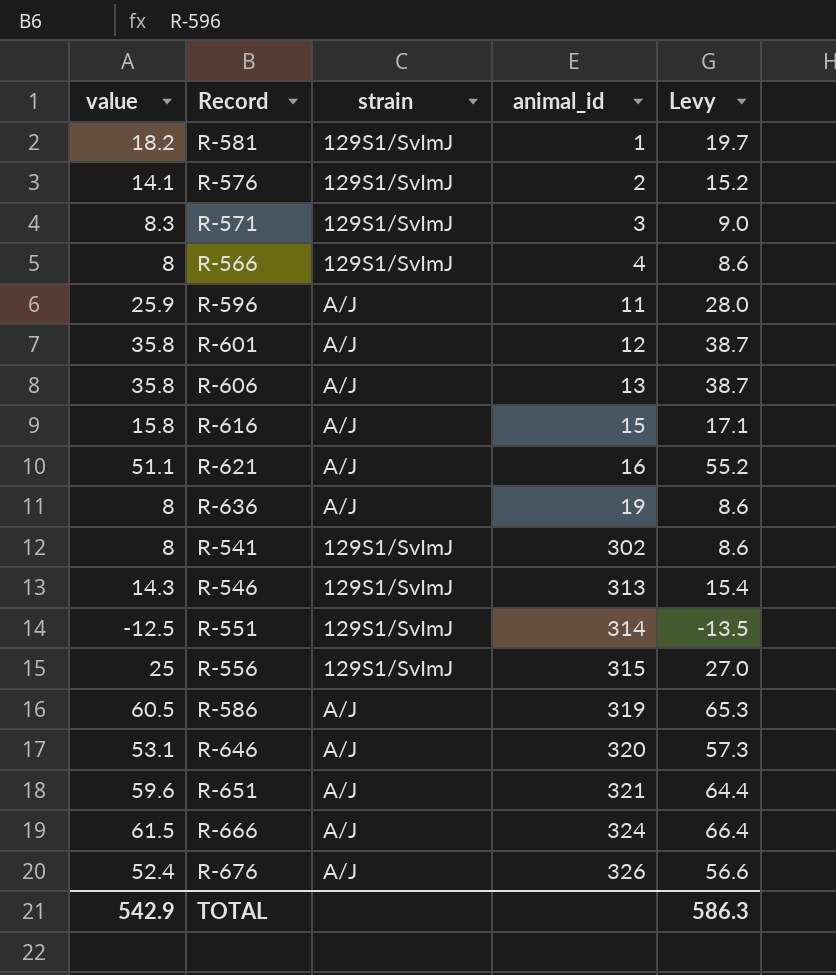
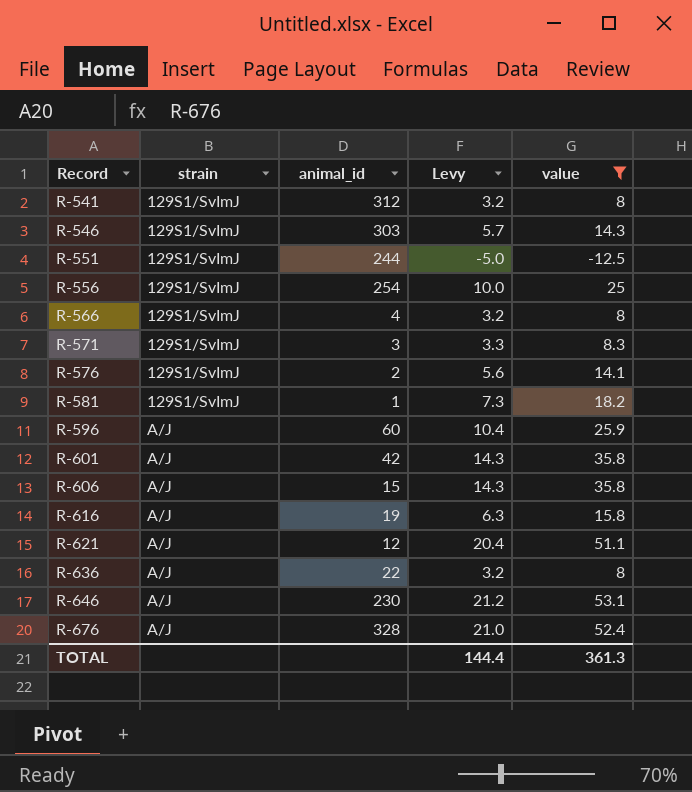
filter: none -> value <= 53.1
row order: animal_id ascending -> Record ascending
column Levy | formula: [value] * 1.08 -> [value] * 0.4
column value | position: 1 -> 5
R-541 | animal_id: 302 -> 312
R-546 | animal_id: 313 -> 303
R-551 | animal_id: 314 -> 244
R-556 | animal_id: 315 -> 254
R-596 | animal_id: 11 -> 60
R-601 | animal_id: 12 -> 42
R-606 | animal_id: 13 -> 15
R-616 | animal_id: 15 -> 19
R-621 | animal_id: 16 -> 12
R-636 | animal_id: 19 -> 22
R-646 | animal_id: 320 -> 230
R-676 | animal_id: 326 -> 328
TOTAL | Levy: 586.3 -> 144.4
TOTAL | value: 542.9 -> 361.3

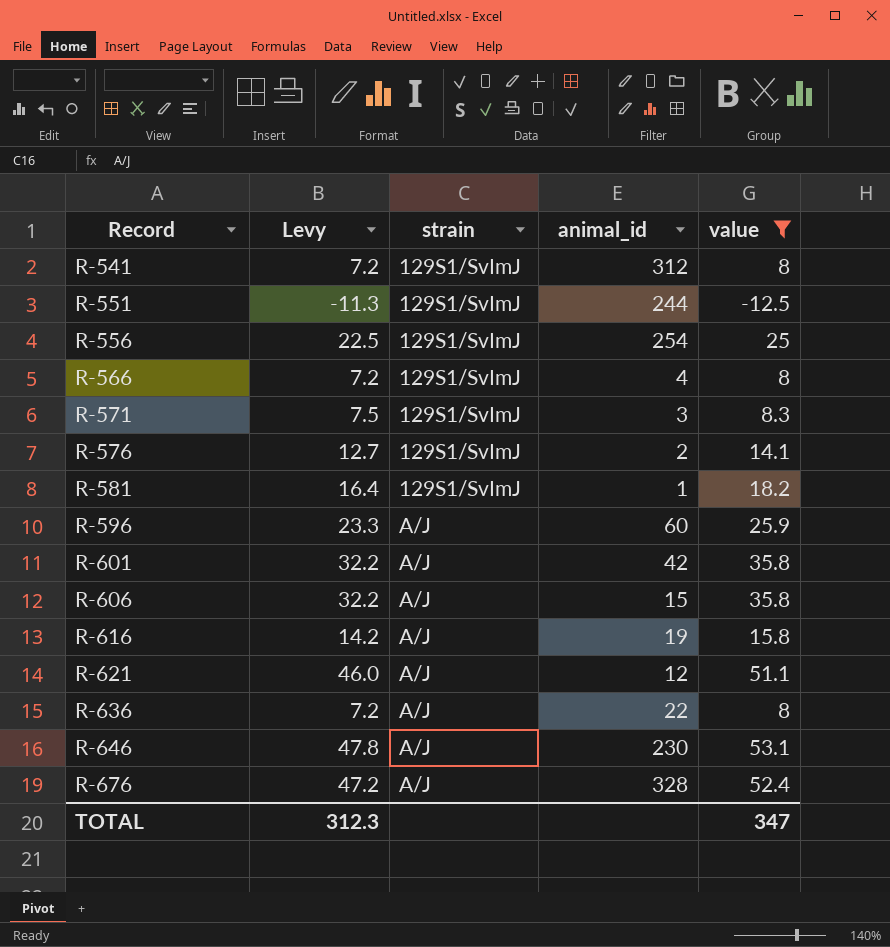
column Levy | formula: [value] * 0.4 -> [value] * 0.9
column Levy | position: 4 -> 2
row R-546: 129S1/SvImJ | 303 | 5.7 | 14.3 -> none
TOTAL | Levy: 144.4 -> 312.3
TOTAL | value: 361.3 -> 347

